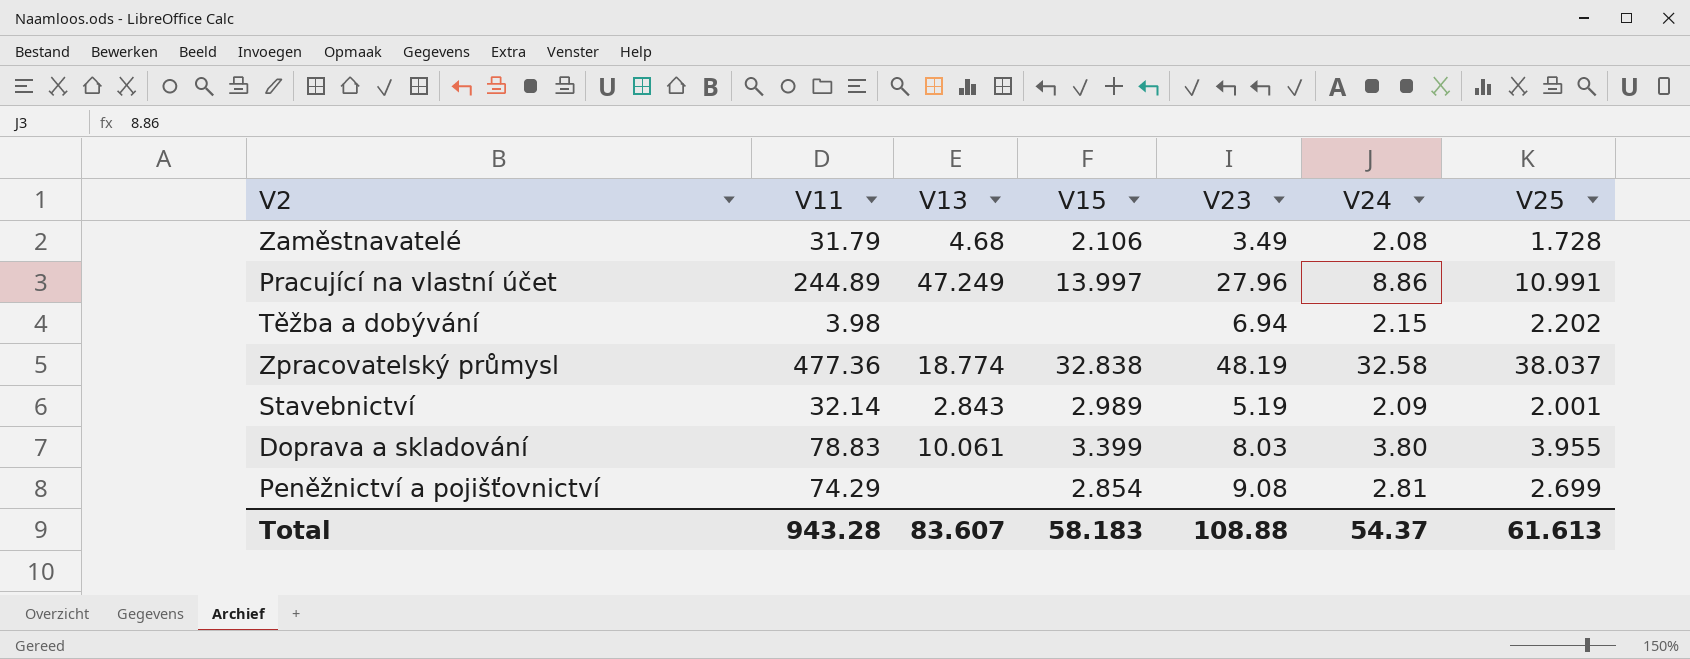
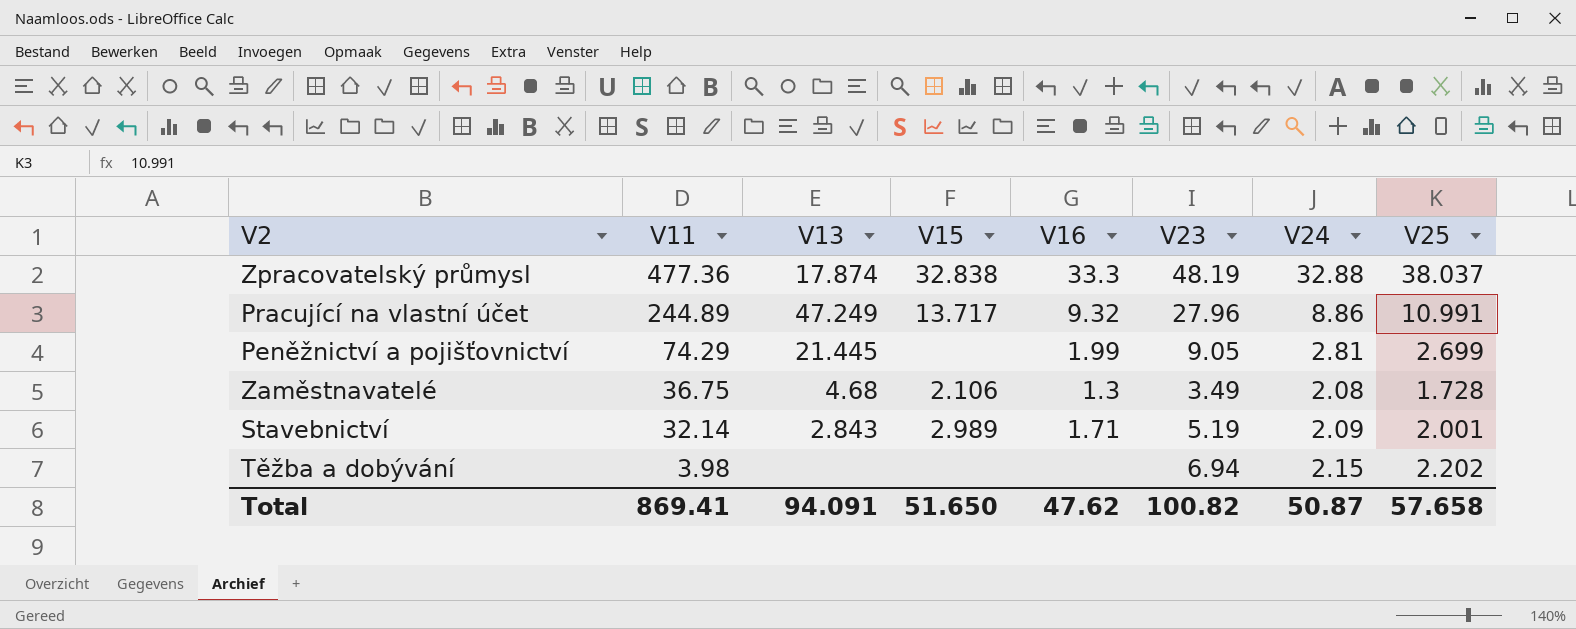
row order: none -> V11 descending
column V16 | position: none -> 5
row Doprava a skladování: 78.83 | 10.061 | 3.399 | 8.03 | 3.80 | 3.955 -> none
Zpracovatelský průmysl | V13: 18.774 -> 17.874
Zpracovatelský průmysl | V24: 32.58 -> 32.88
Pracující na vlastní účet | V15: 13.997 -> 13.717
Peněžnictví a pojišťovnictví | V13: none -> 21.445
Peněžnictví a pojišťovnictví | V15: 2.854 -> none
Peněžnictví a pojišťovnictví | V23: 9.08 -> 9.05
Zaměstnavatelé | V11: 31.79 -> 36.75
Total | V11: 943.28 -> 869.41
Total | V13: 83.607 -> 94.091
Total | V15: 58.183 -> 51.650
Total | V23: 108.88 -> 100.82
Total | V24: 54.37 -> 50.87
Total | V25: 61.613 -> 57.658

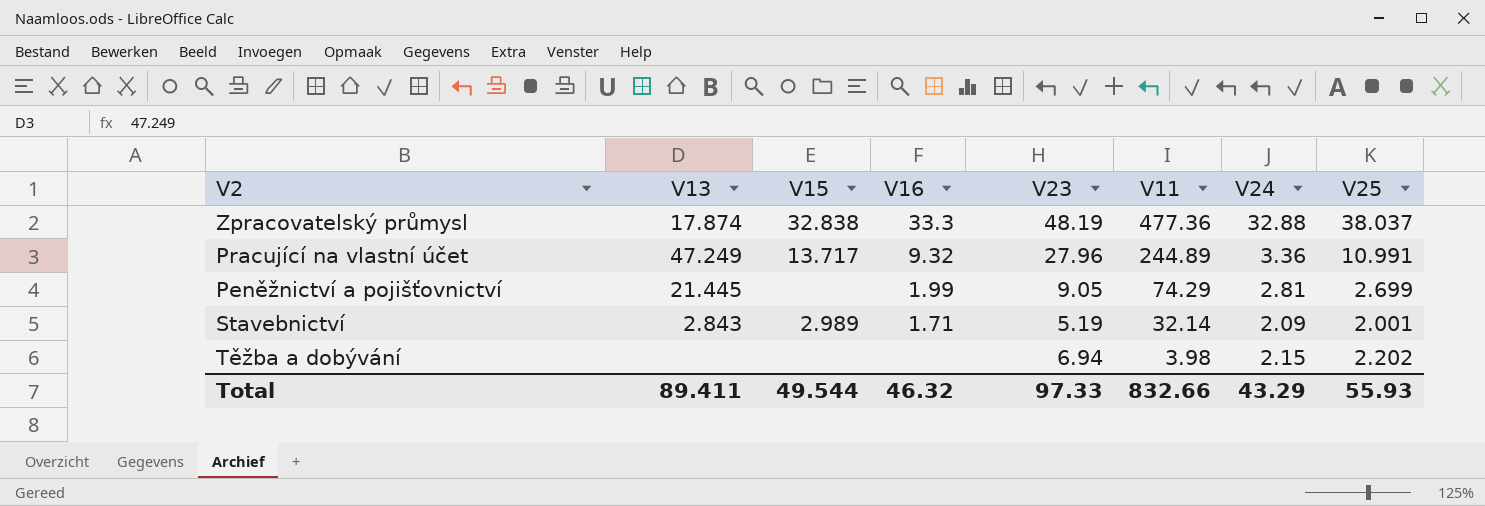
column V11 | position: 2 -> 6
row Zaměstnavatelé: 36.75 | 4.68 | 2.106 | 1.3 | 3.49 | 2.08 | 1.728 -> none
Pracující na vlastní účet | V24: 8.86 -> 3.36
Total | V13: 94.091 -> 89.411
Total | V15: 51.650 -> 49.544
Total | V16: 47.62 -> 46.32
Total | V23: 100.82 -> 97.33
Total | V11: 869.41 -> 832.66
Total | V24: 50.87 -> 43.29
Total | V25: 57.658 -> 55.93

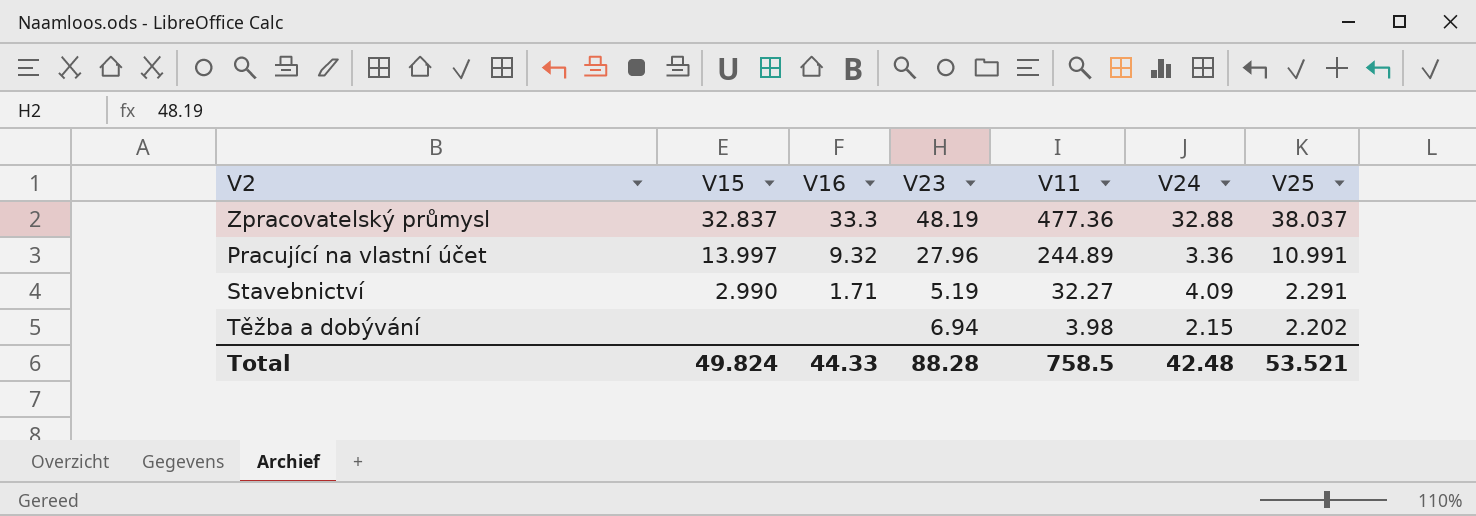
column V13 | position: 2 -> none
row Peněžnictví a pojišťovnictví: 21.445 | none | 1.99 | 9.05 | 74.29 | 2.81 | 2.699 -> none
Zpracovatelský průmysl | V15: 32.838 -> 32.837
Pracující na vlastní účet | V15: 13.717 -> 13.997
Stavebnictví | V15: 2.989 -> 2.990
Stavebnictví | V11: 32.14 -> 32.27
Stavebnictví | V24: 2.09 -> 4.09
Stavebnictví | V25: 2.001 -> 2.291
Total | V15: 49.544 -> 49.824
Total | V16: 46.32 -> 44.33
Total | V23: 97.33 -> 88.28
Total | V11: 832.66 -> 758.5
Total | V24: 43.29 -> 42.48
Total | V25: 55.93 -> 53.521

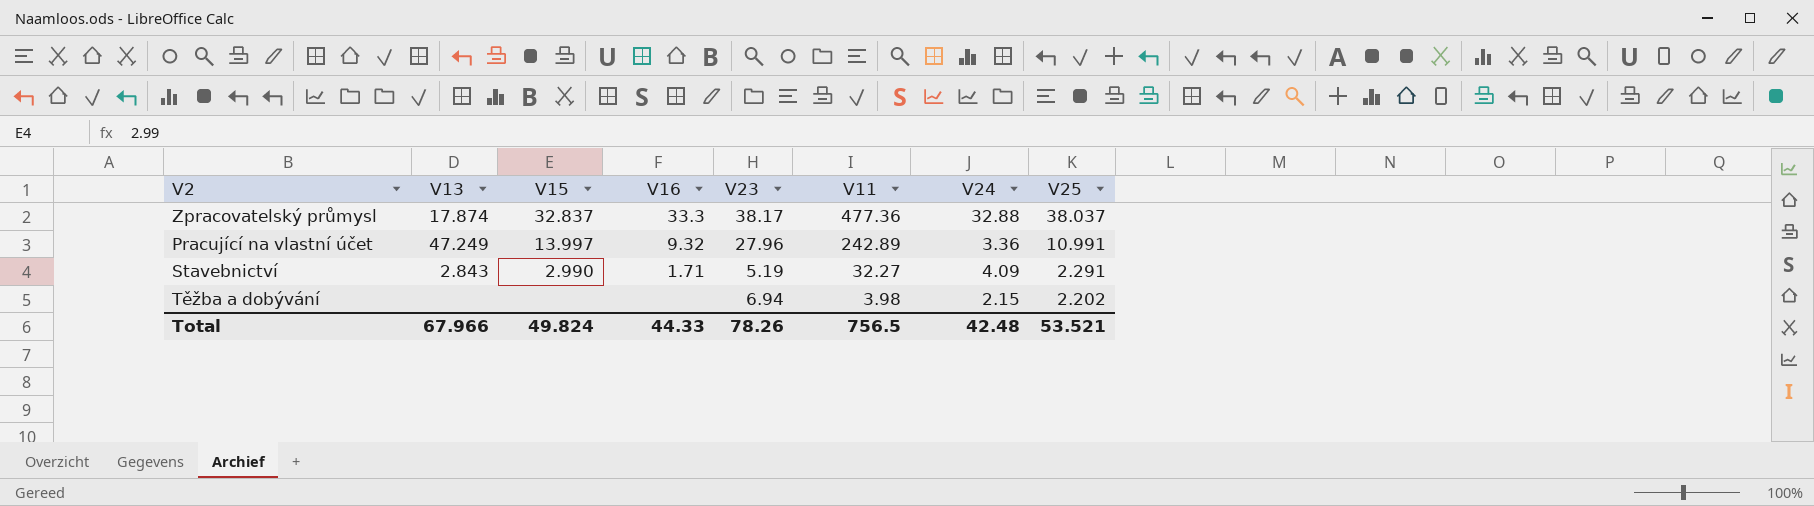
column V13 | position: none -> 2
Zpracovatelský průmysl | V23: 48.19 -> 38.17
Pracující na vlastní účet | V11: 244.89 -> 242.89
Total | V23: 88.28 -> 78.26
Total | V11: 758.5 -> 756.5

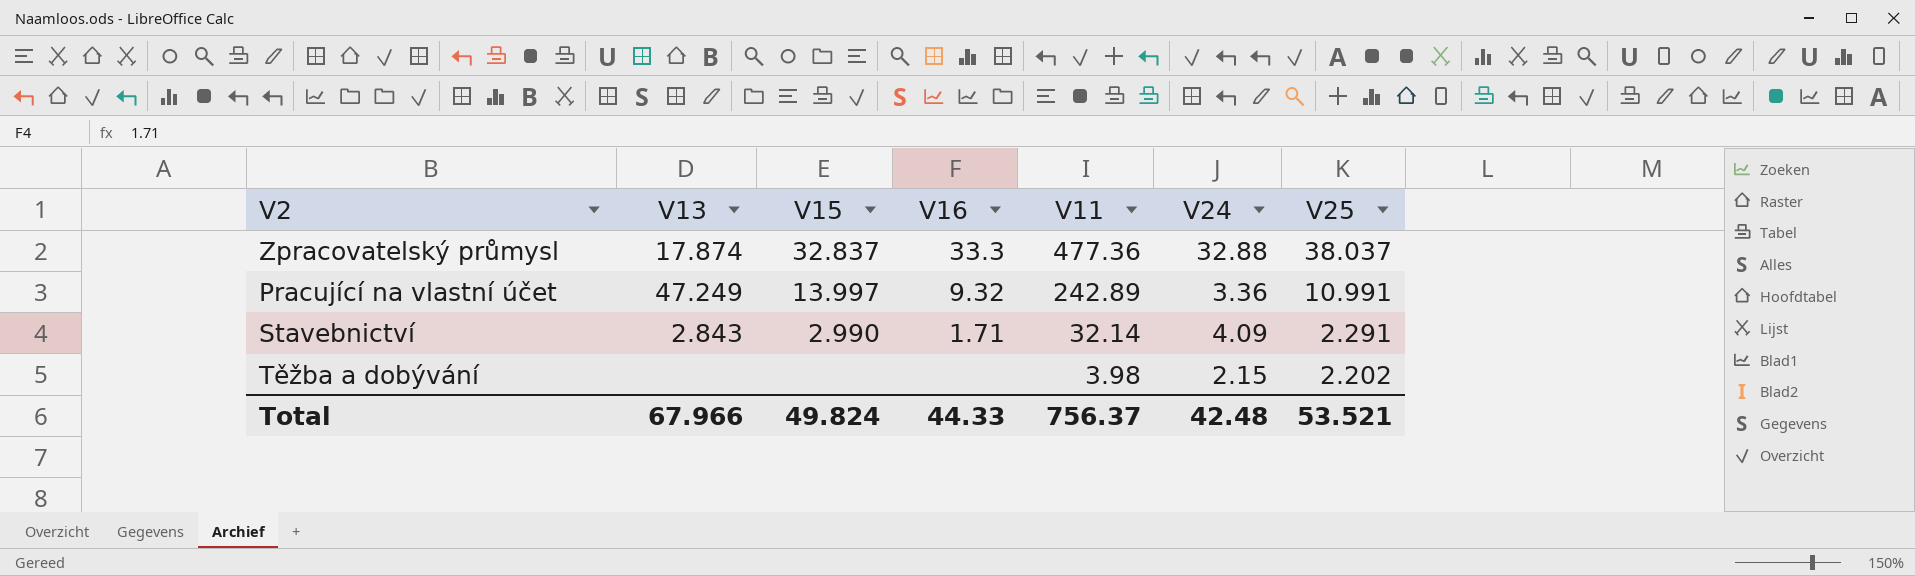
column V23 | position: 5 -> none
Stavebnictví | V11: 32.27 -> 32.14
Total | V11: 756.5 -> 756.37

